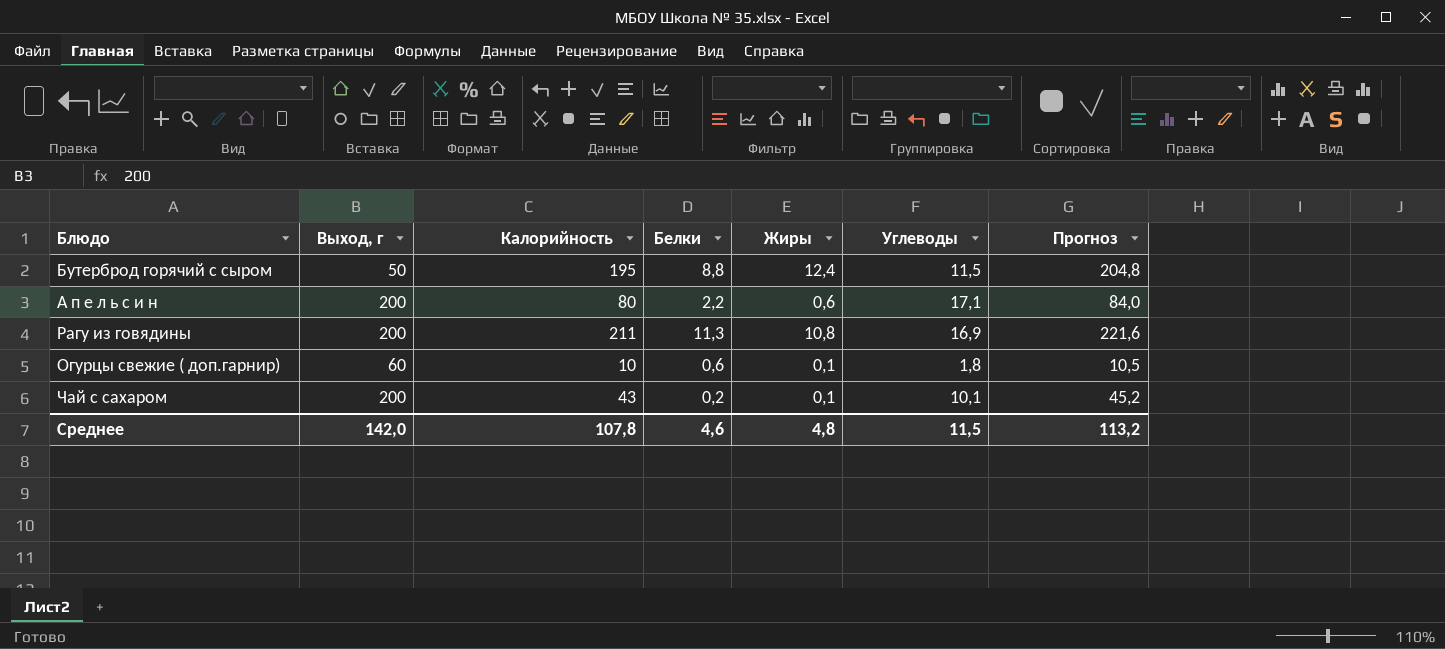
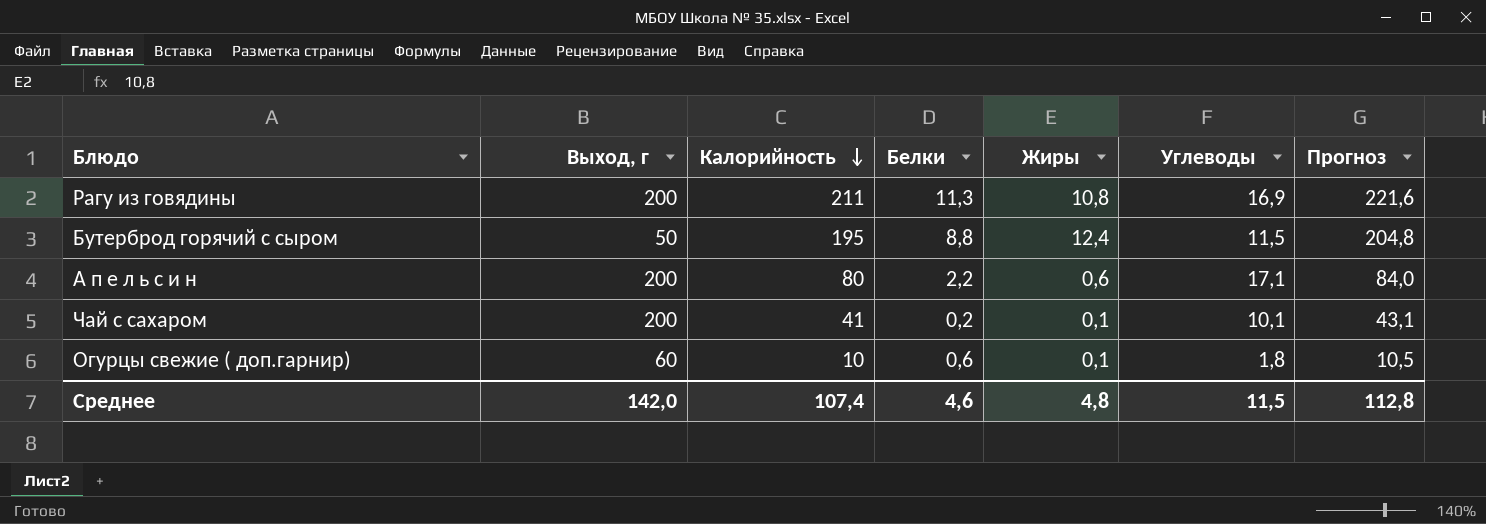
row order: none -> Калорийность descending
Чай с сахаром | Калорийность: 43 -> 41
Чай с сахаром | Прогноз: 45,2 -> 43,1
Среднее | Калорийность: 107,8 -> 107,4
Среднее | Прогноз: 113,2 -> 112,8

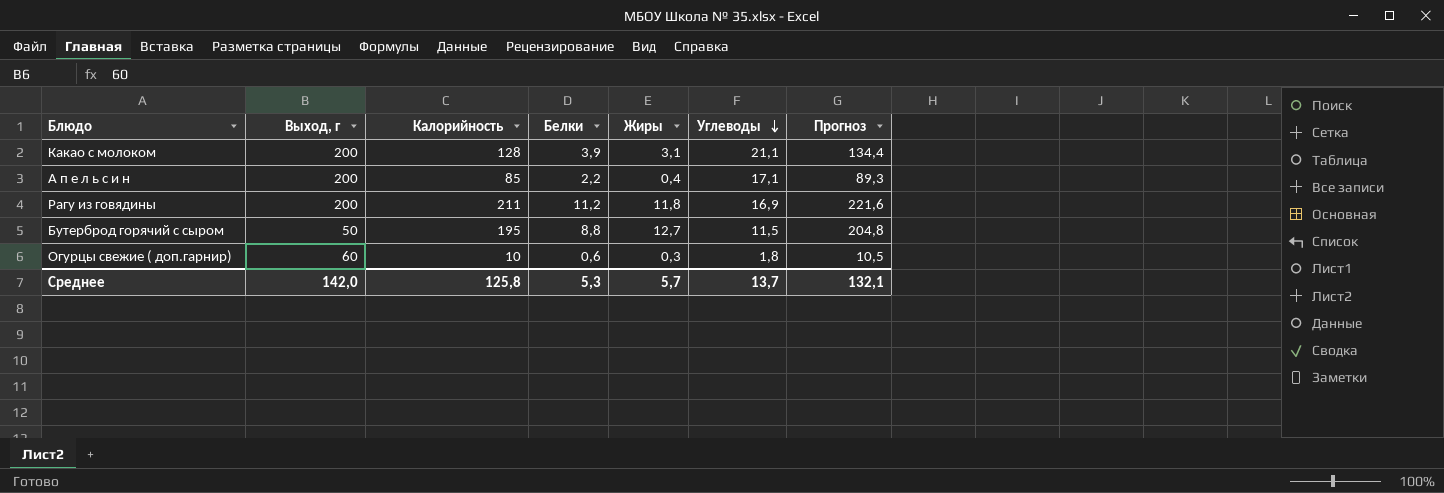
row order: Калорийность descending -> Углеводы descending
row Чай с сахаром: 200 | 41 | 0,2 | 0,1 | 10,1 | 43,1 -> none
row Какао с молоком: none -> 200 | 128 | 3,9 | 3,1 | 21,1 | 134,4
А п е л ь с и н | Калорийность: 80 -> 85
А п е л ь с и н | Жиры: 0,6 -> 0,4
А п е л ь с и н | Прогноз: 84,0 -> 89,3
Рагу из говядины | Белки: 11,3 -> 11,2
Рагу из говядины | Жиры: 10,8 -> 11,8
Бутерброд горячий с сыром | Жиры: 12,4 -> 12,7
Огурцы свежие ( доп.гарнир) | Жиры: 0,1 -> 0,3
Среднее | Калорийность: 107,4 -> 125,8
Среднее | Белки: 4,6 -> 5,3
Среднее | Жиры: 4,8 -> 5,7
Среднее | Углеводы: 11,5 -> 13,7
Среднее | Прогноз: 112,8 -> 132,1

